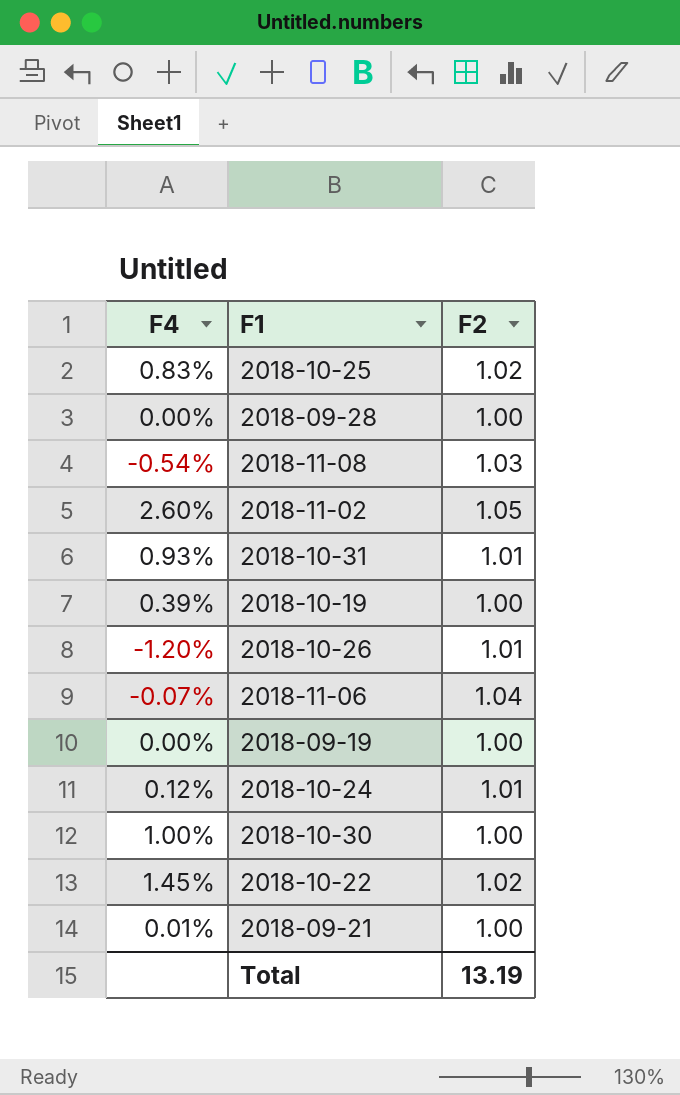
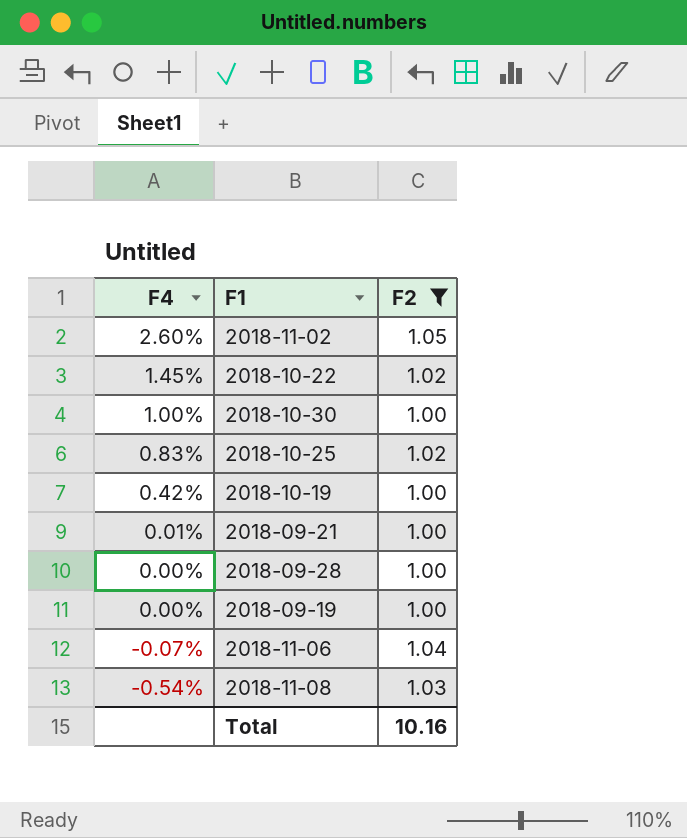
filter: none -> F2 != 1.01
row order: none -> F4 descending
2018-10-19 | F4: 0.39% -> 0.42%
Total | F2: 13.19 -> 10.16

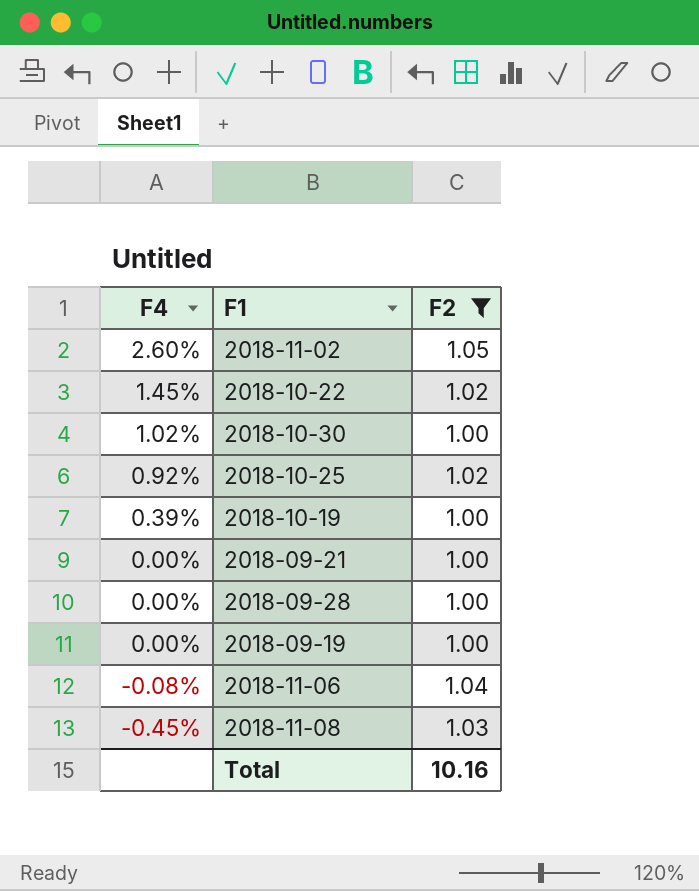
2018-10-30 | F4: 1.00% -> 1.02%
2018-10-25 | F4: 0.83% -> 0.92%
2018-10-19 | F4: 0.42% -> 0.39%
2018-09-21 | F4: 0.01% -> 0.00%
2018-11-06 | F4: -0.07% -> -0.08%
2018-11-08 | F4: -0.54% -> -0.45%

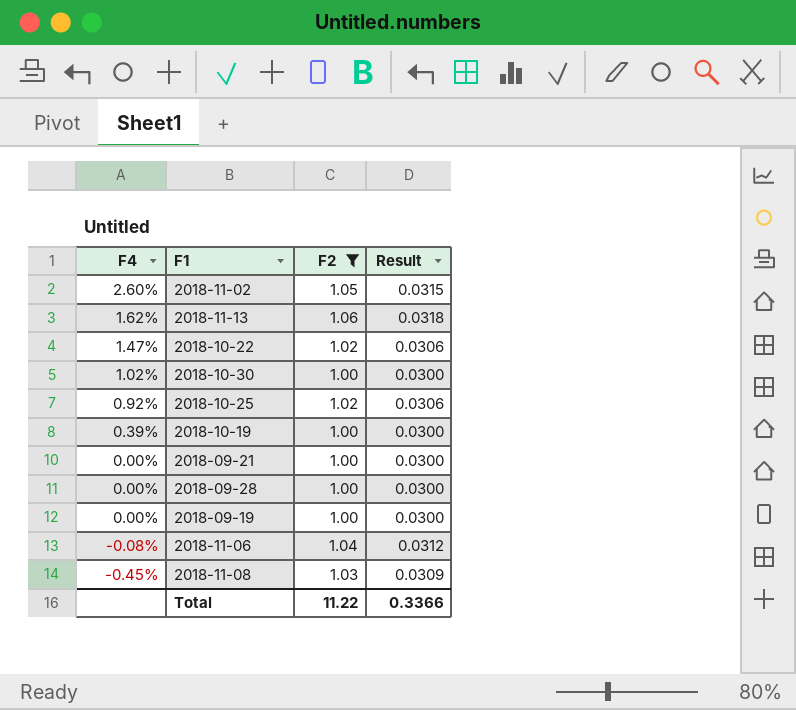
column Result | formula: none -> [F2] * 0.03
row 2018-11-13: none -> 1.62% | 1.06 | 0.0318
2018-10-22 | F4: 1.45% -> 1.47%
Total | F2: 10.16 -> 11.22

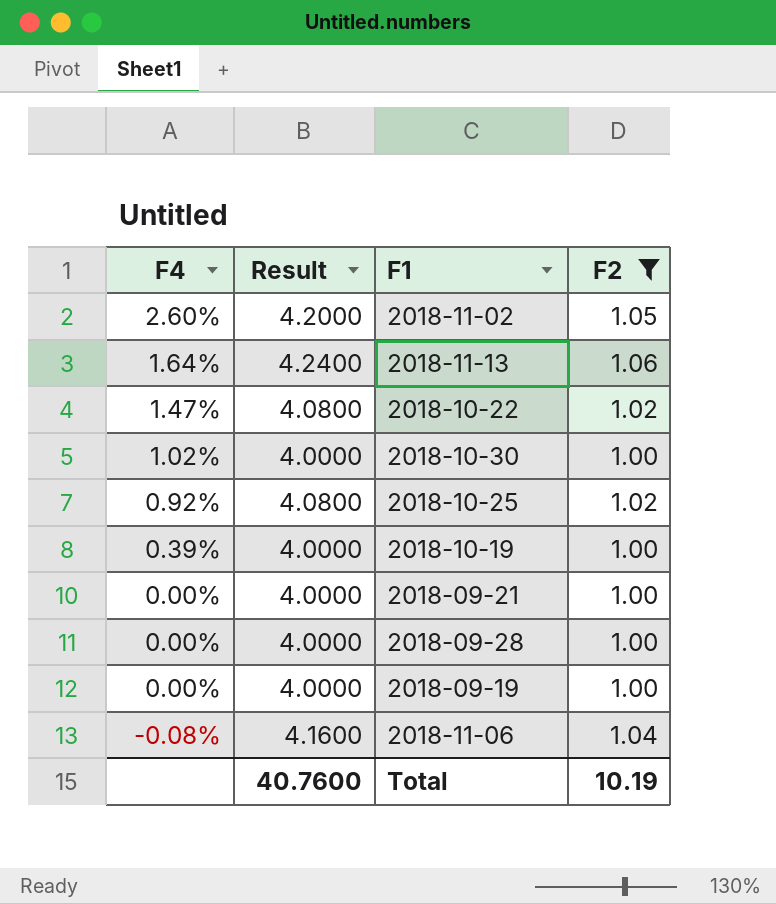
column Result | formula: [F2] * 0.03 -> [F2] * 4
column Result | position: 4 -> 2
row 2018-11-08: -0.45% | 1.03 | 0.0309 -> none
2018-11-13 | F4: 1.62% -> 1.64%
Total | Result: 0.3366 -> 40.7600
Total | F2: 11.22 -> 10.19

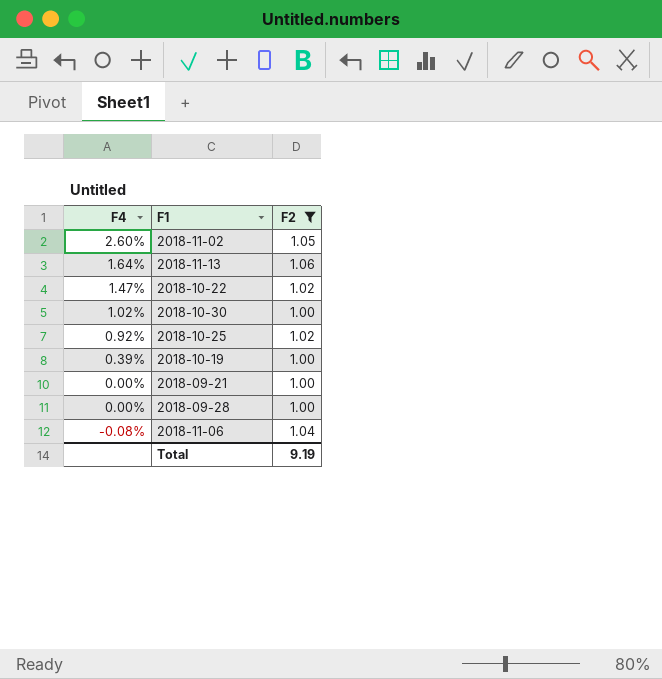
column Result | formula: [F2] * 4 -> none
row 2018-09-19: 0.00% | 4.0000 | 1.00 -> none
Total | F2: 10.19 -> 9.19

